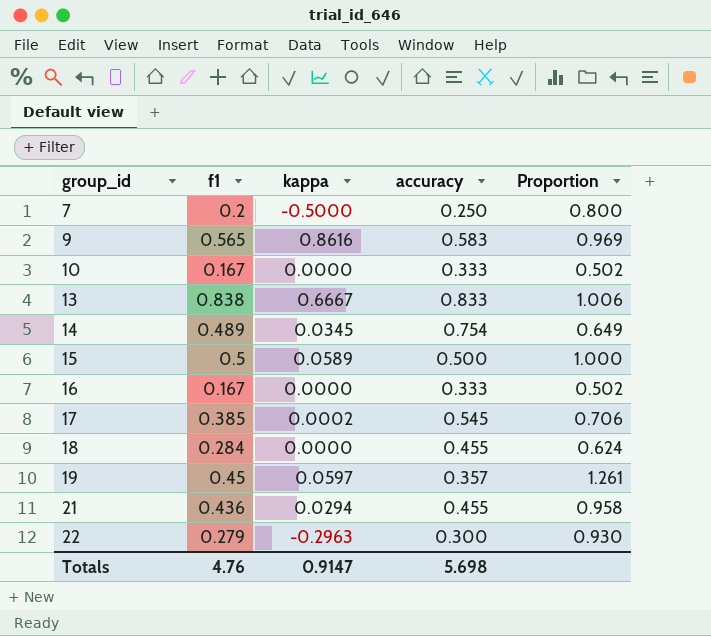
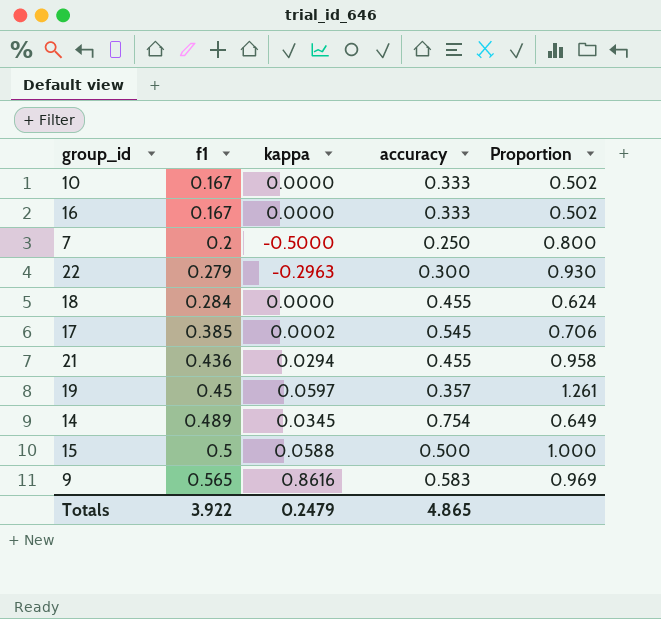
row order: group_id ascending -> f1 ascending
row 13: 0.838 | 0.6667 | 0.833 | 1.006 -> none
15 | kappa: 0.0589 -> 0.0588
Totals | f1: 4.76 -> 3.922
Totals | kappa: 0.9147 -> 0.2479
Totals | accuracy: 5.698 -> 4.865

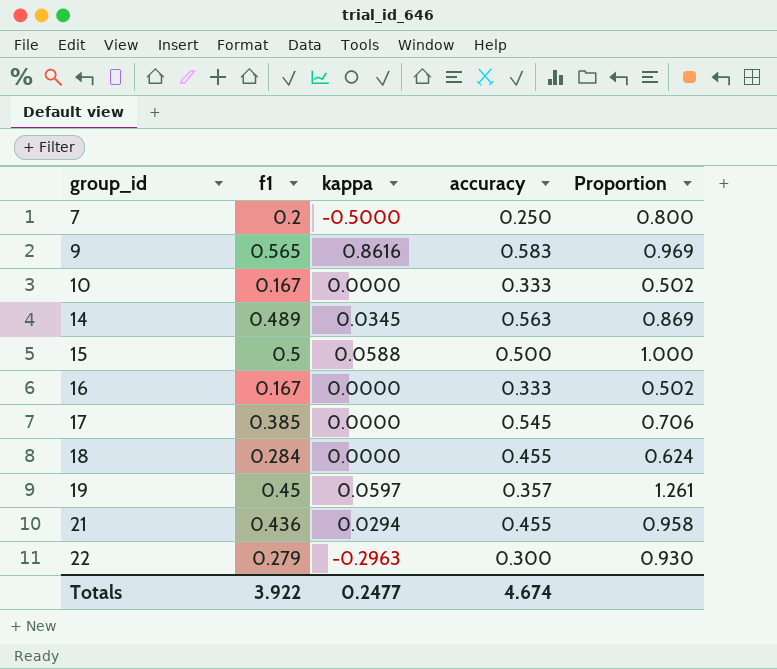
row order: f1 ascending -> group_id ascending
14 | accuracy: 0.754 -> 0.563
14 | Proportion: 0.649 -> 0.869
17 | kappa: 0.0002 -> 0.0000
Totals | kappa: 0.2479 -> 0.2477
Totals | accuracy: 4.865 -> 4.674

